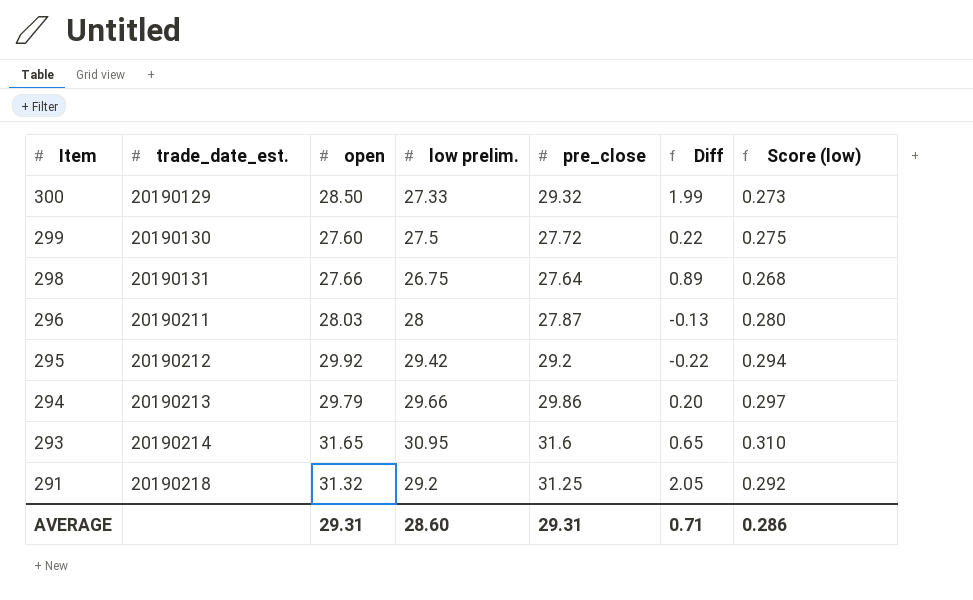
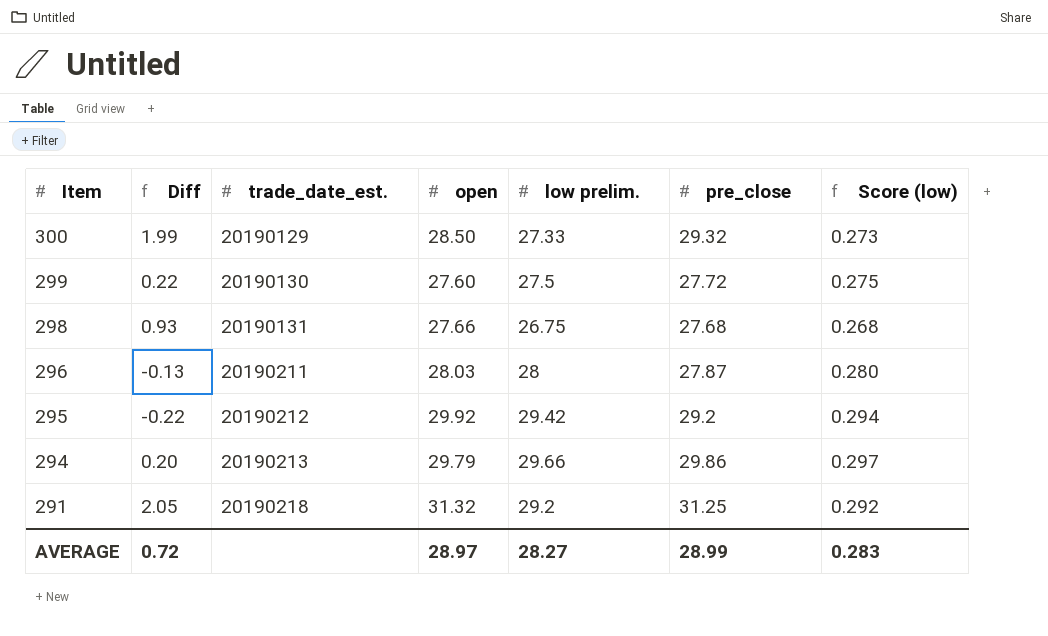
column Diff | position: 6 -> 2
row 293: 20190214 | 31.65 | 30.95 | 31.6 | 0.65 | 0.310 -> none
298 | Diff: 0.89 -> 0.93
298 | pre_close: 27.64 -> 27.68
AVERAGE | Diff: 0.71 -> 0.72
AVERAGE | open: 29.31 -> 28.97
AVERAGE | low prelim.: 28.60 -> 28.27
AVERAGE | pre_close: 29.31 -> 28.99
AVERAGE | Score (low): 0.286 -> 0.283

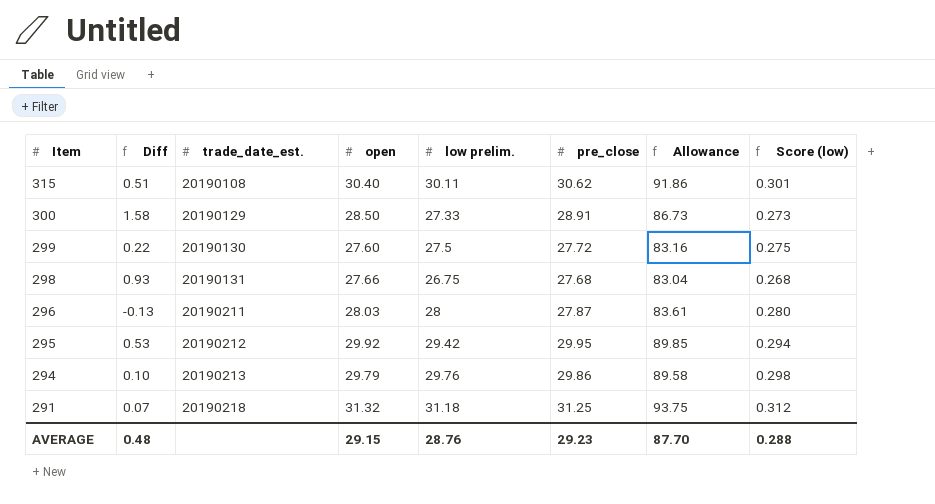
column Allowance | formula: none -> [pre_close] * 3
row 315: none -> 0.51 | 20190108 | 30.40 | 30.11 | 30.62 | 91.86 | 0.301
300 | Diff: 1.99 -> 1.58
300 | pre_close: 29.32 -> 28.91
295 | Diff: -0.22 -> 0.53
295 | pre_close: 29.2 -> 29.95
294 | Diff: 0.20 -> 0.10
294 | low prelim.: 29.66 -> 29.76
294 | Score (low): 0.297 -> 0.298
291 | Diff: 2.05 -> 0.07
291 | low prelim.: 29.2 -> 31.18
291 | Score (low): 0.292 -> 0.312
AVERAGE | Diff: 0.72 -> 0.48
AVERAGE | open: 28.97 -> 29.15
AVERAGE | low prelim.: 28.27 -> 28.76
AVERAGE | pre_close: 28.99 -> 29.23
AVERAGE | Score (low): 0.283 -> 0.288

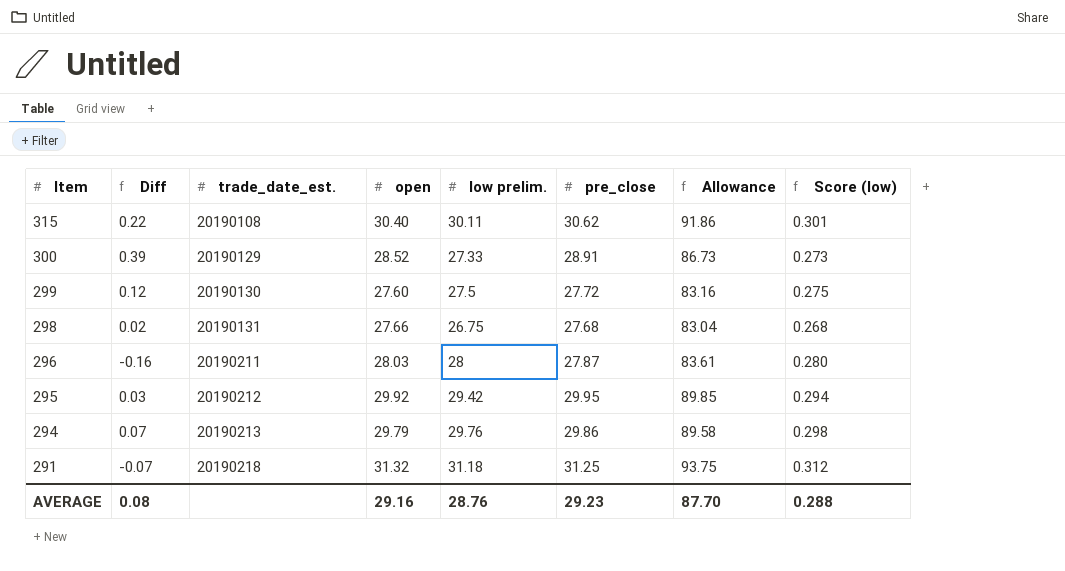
column Diff | formula: [pre_close] - [low prelim.] -> [pre_close] - [open]
300 | open: 28.50 -> 28.52
AVERAGE | Diff: 0.48 -> 0.08
AVERAGE | open: 29.15 -> 29.16

